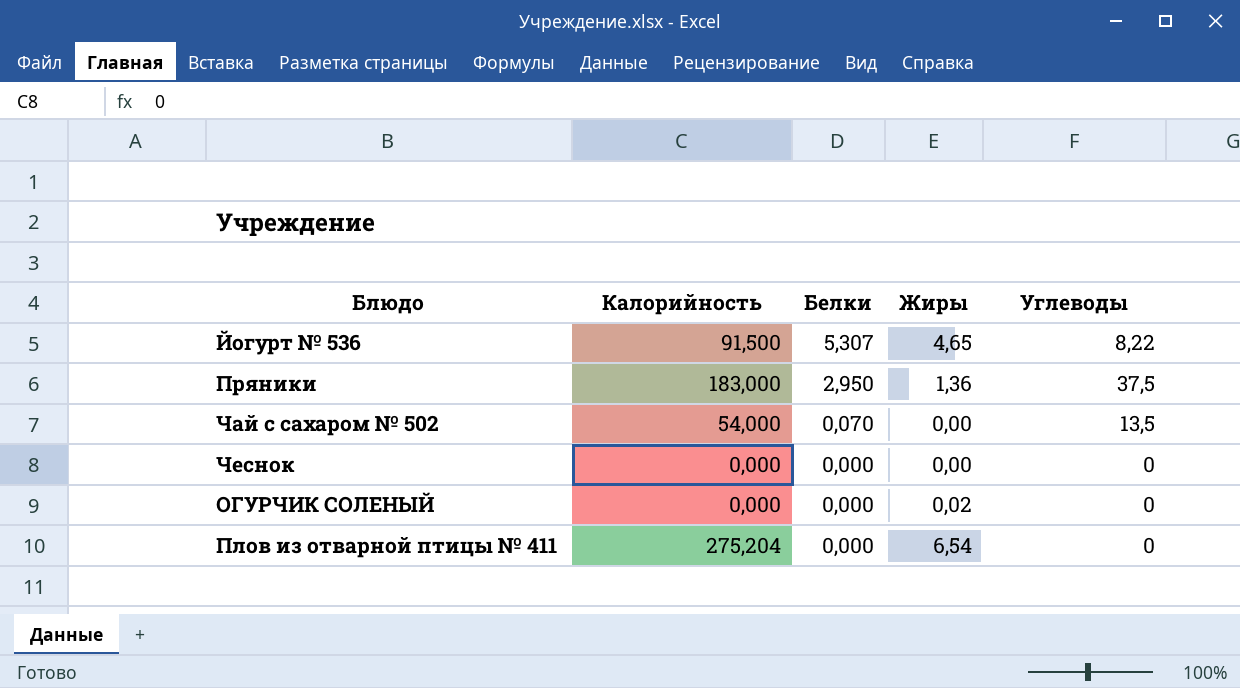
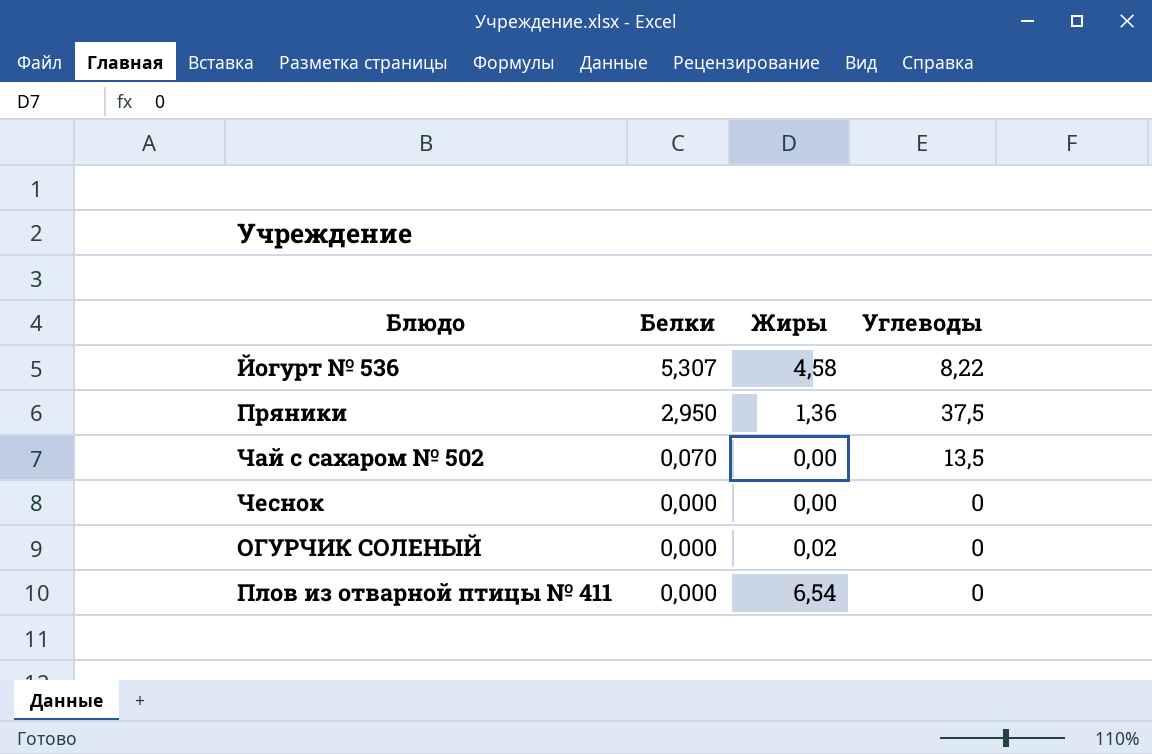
column Калорийность | position: 2 -> none
Йогурт № 536 | Жиры: 4,65 -> 4,58

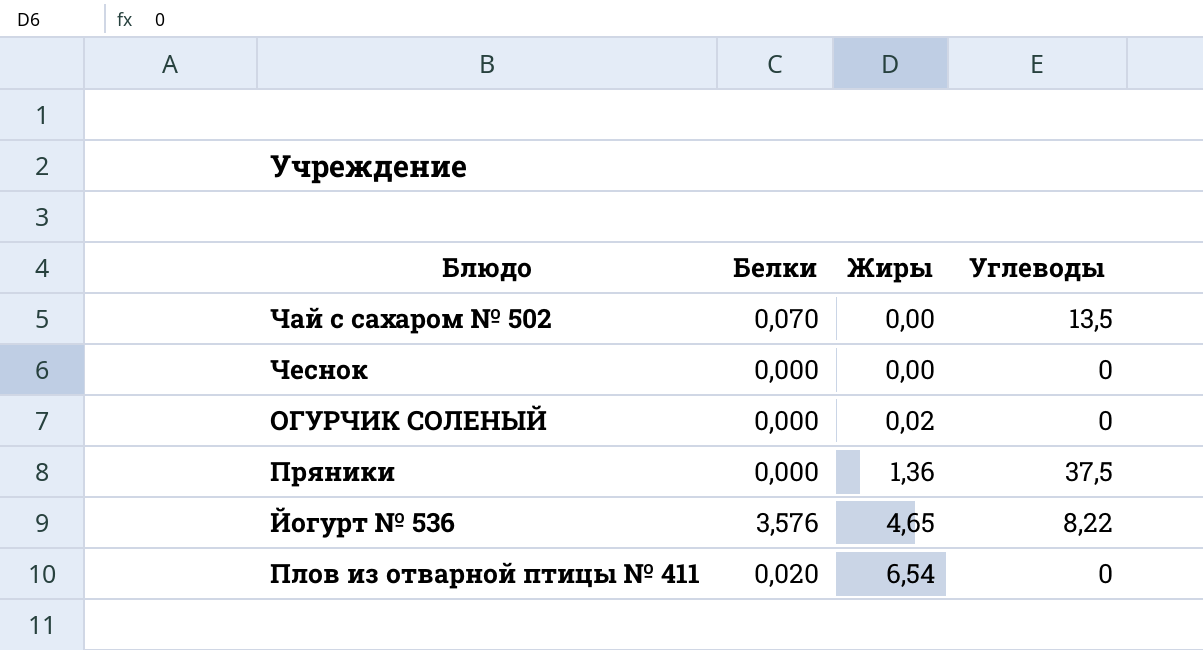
row order: Белки descending -> Жиры ascending
Пряники | Белки: 2,950 -> 0,000
Йогурт № 536 | Белки: 5,307 -> 3,576
Йогурт № 536 | Жиры: 4,58 -> 4,65
Плов из отварной птицы № 411 | Белки: 0,000 -> 0,020

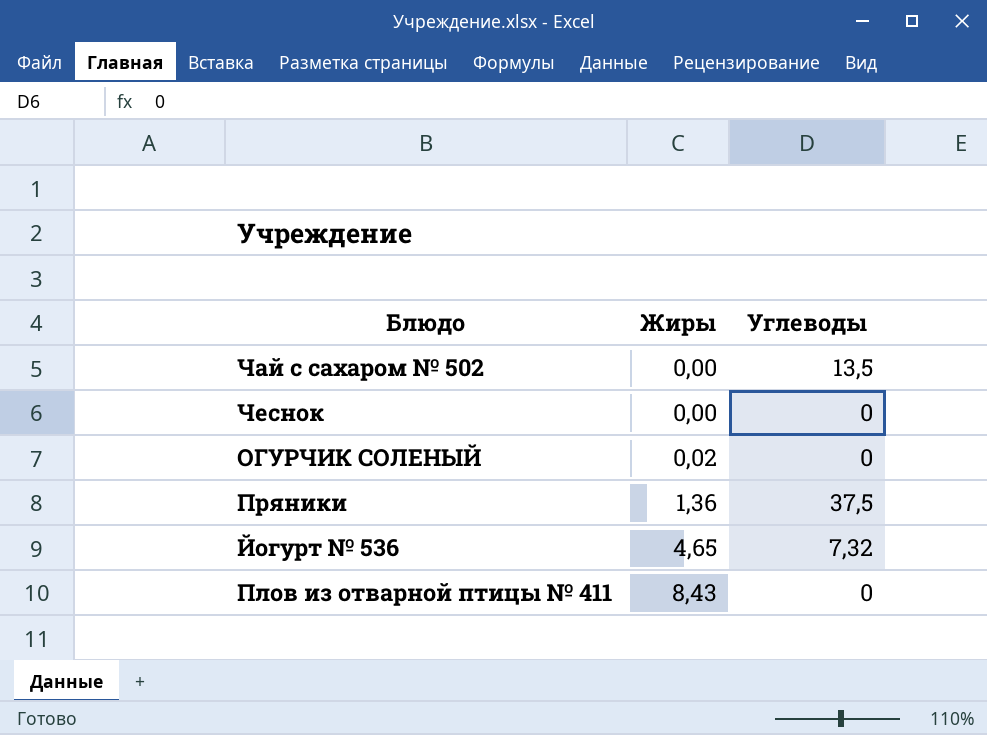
column Белки | position: 2 -> none
Йогурт № 536 | Углеводы: 8,22 -> 7,32
Плов из отварной птицы № 411 | Жиры: 6,54 -> 8,43

